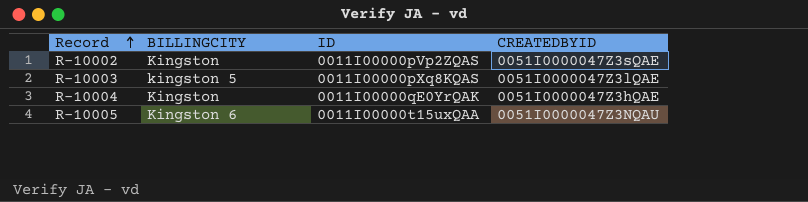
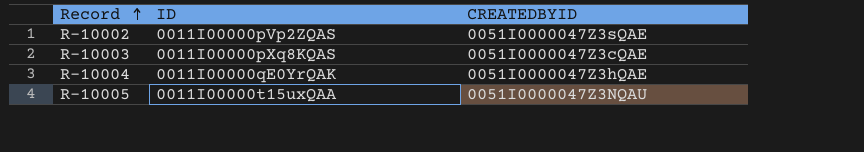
column BILLINGCITY | position: 2 -> none
R-10003 | CREATEDBYID: 0051I0000047Z3lQAE -> 0051I0000047Z3cQAE

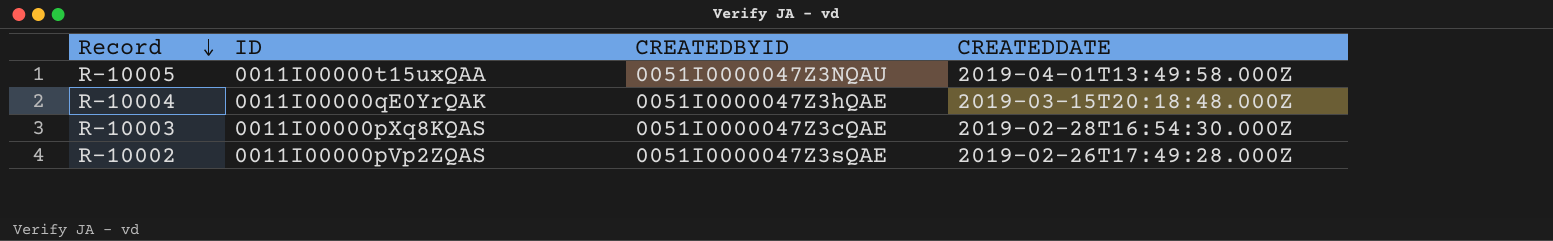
row order: Record ascending -> Record descending
column CREATEDDATE | position: none -> 4

